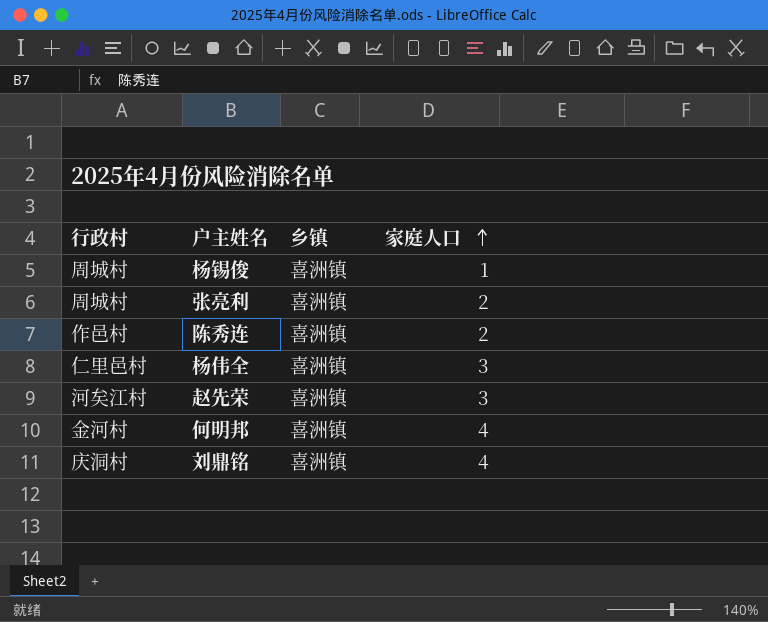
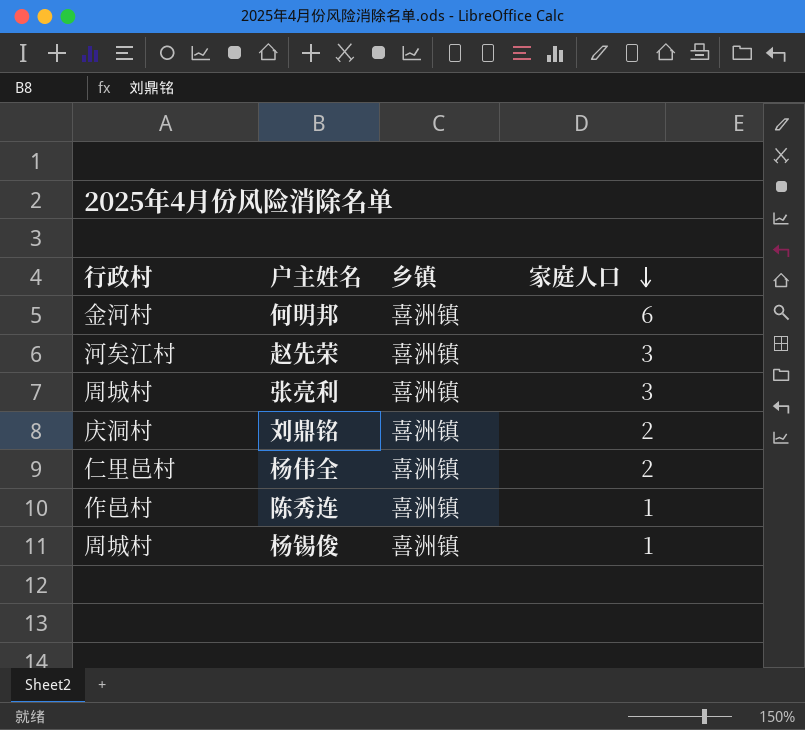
row order: 家庭人口 ascending -> 家庭人口 descending
何明邦 | 家庭人口: 4 -> 6
张亮利 | 家庭人口: 2 -> 3
刘鼎铭 | 家庭人口: 4 -> 2
杨伟全 | 家庭人口: 3 -> 2
陈秀连 | 家庭人口: 2 -> 1

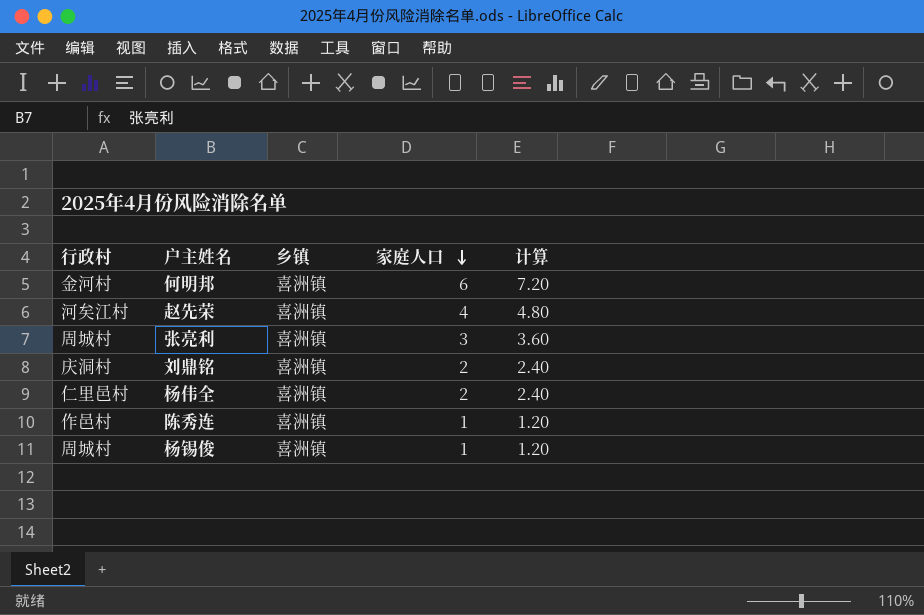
column 计算 | formula: none -> [家庭人口] * 1.2
赵先荣 | 家庭人口: 3 -> 4

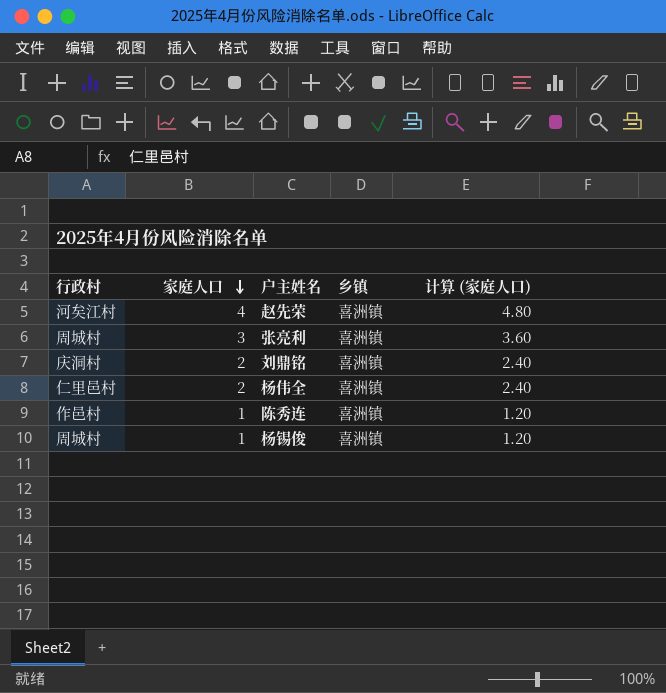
column 家庭人口 | position: 4 -> 2
column name: 计算 -> 计算 (家庭人口)
row 何明邦: 金河村 | 喜洲镇 | 6 | 7.20 -> none

